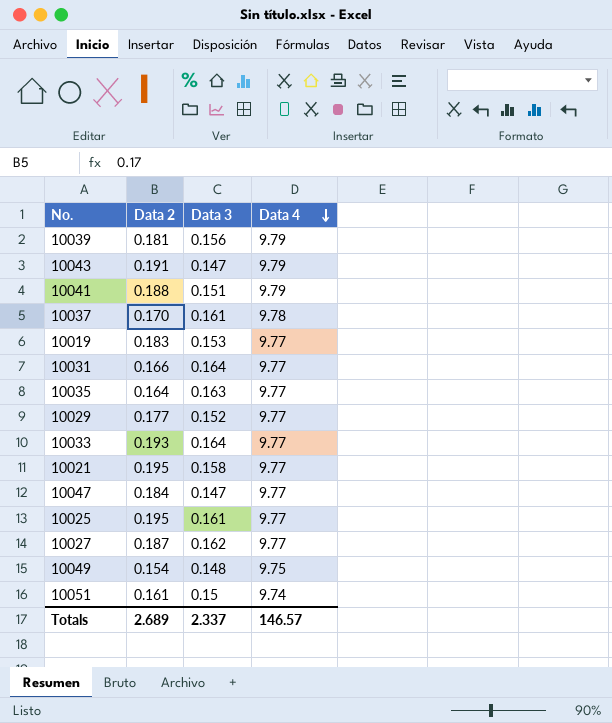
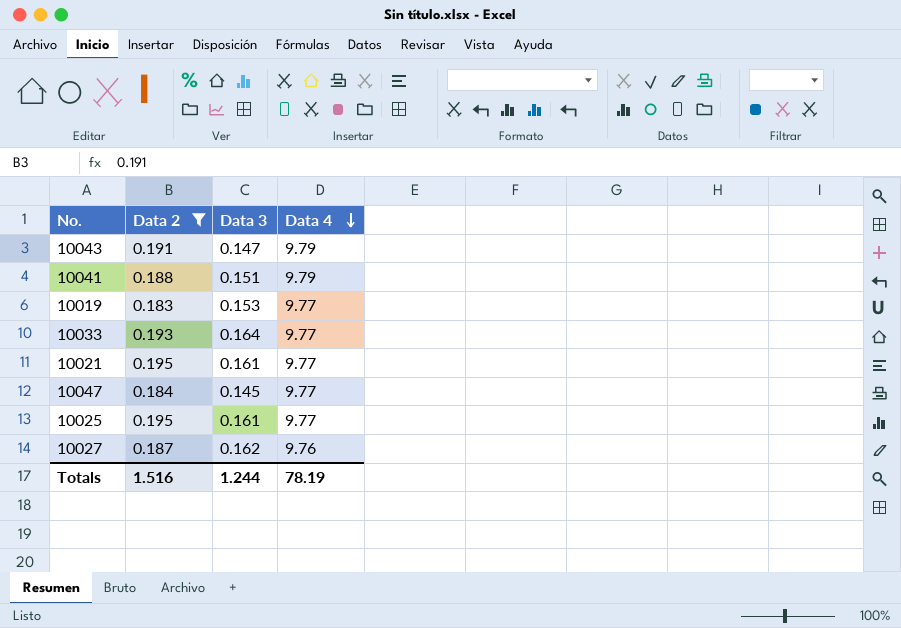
filter: none -> Data 2 >= 0.183
10021 | Data 3: 0.158 -> 0.161
10047 | Data 3: 0.147 -> 0.145
10027 | Data 4: 9.77 -> 9.76
Totals | Data 2: 2.689 -> 1.516
Totals | Data 3: 2.337 -> 1.244
Totals | Data 4: 146.57 -> 78.19

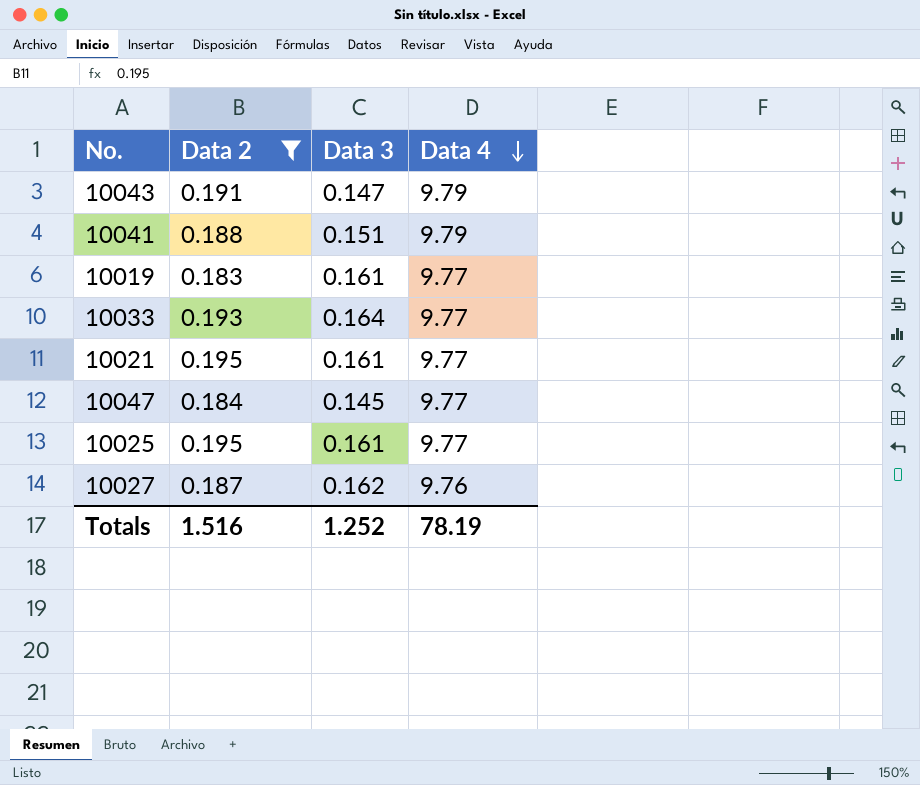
10019 | Data 3: 0.153 -> 0.161
Totals | Data 3: 1.244 -> 1.252

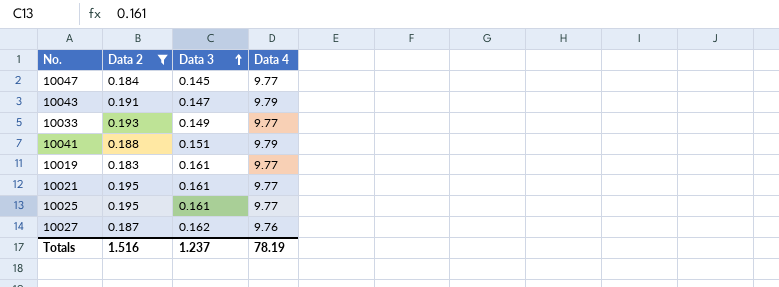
row order: Data 4 descending -> Data 3 ascending
10033 | Data 3: 0.164 -> 0.149
Totals | Data 3: 1.252 -> 1.237

